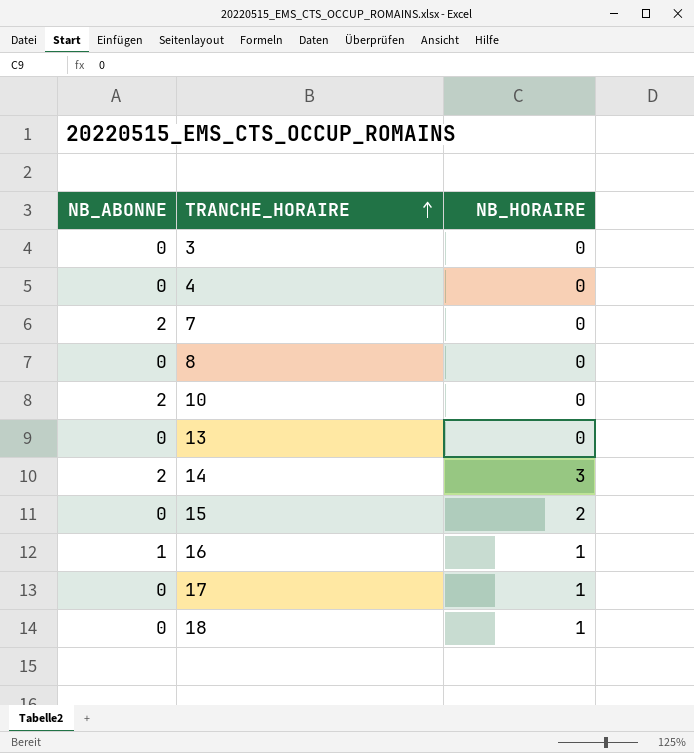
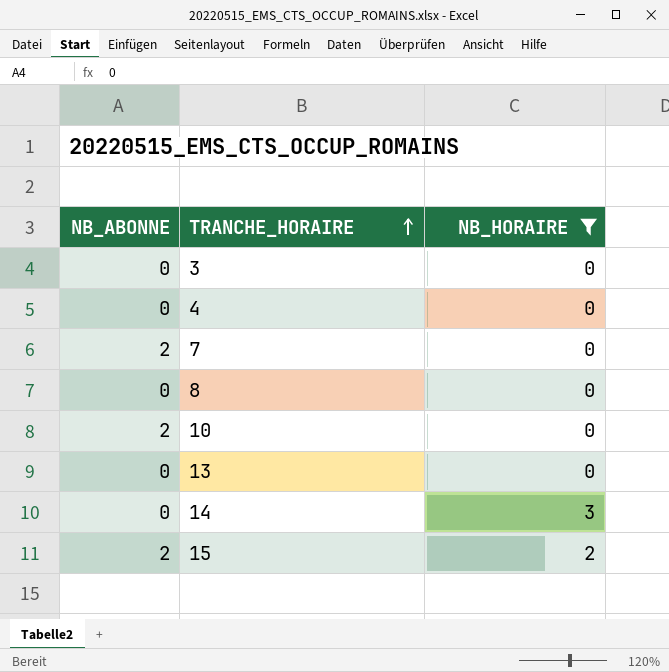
filter: none -> NB_HORAIRE != 1
14 | NB_ABONNE: 2 -> 0
15 | NB_ABONNE: 0 -> 2

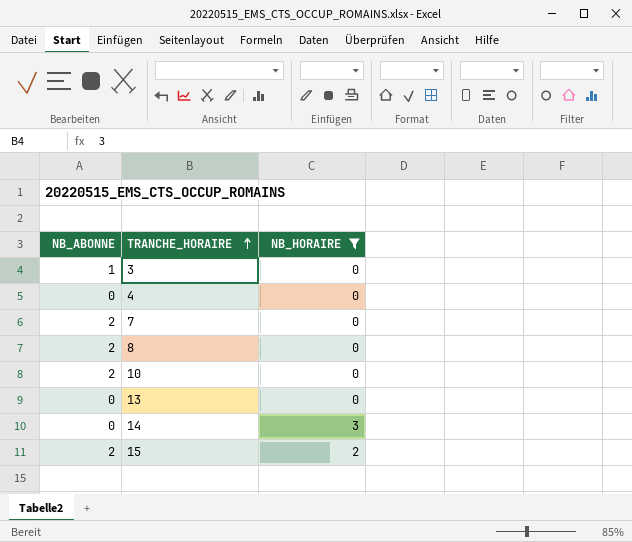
3 | NB_ABONNE: 0 -> 1
8 | NB_ABONNE: 0 -> 2

